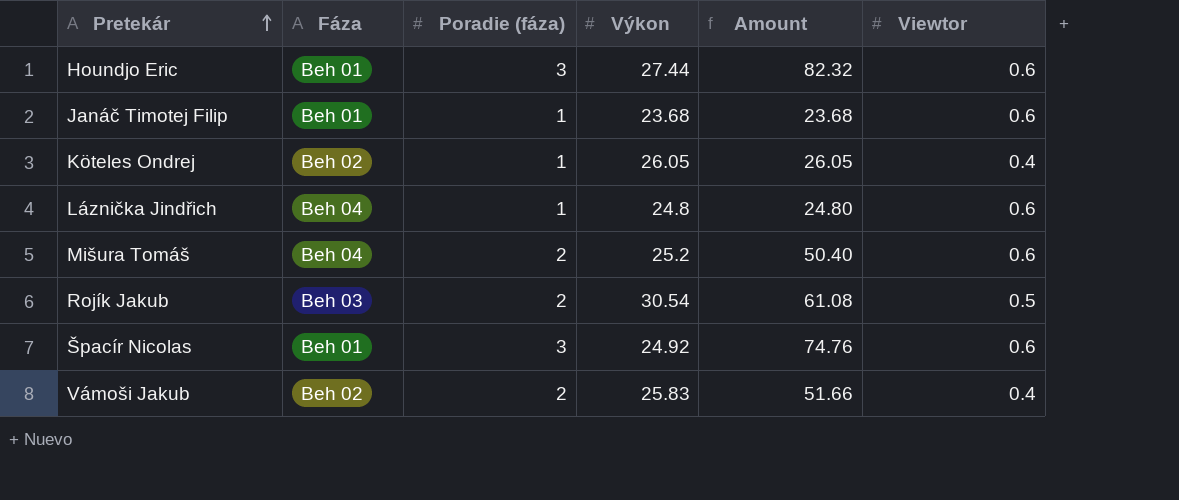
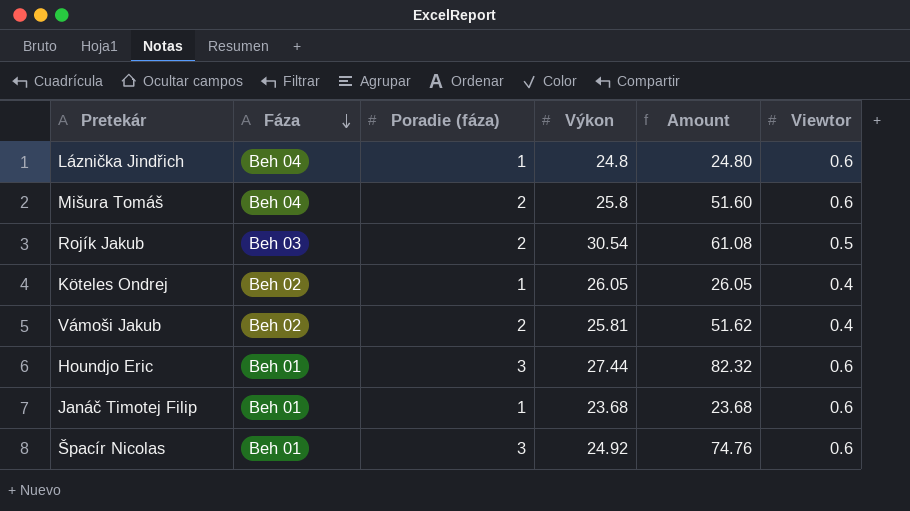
row order: Pretekár ascending -> Fáza descending
Mišura Tomáš | Výkon: 25.2 -> 25.8
Mišura Tomáš | Amount: 50.40 -> 51.60
Vámoši Jakub | Výkon: 25.83 -> 25.81
Vámoši Jakub | Amount: 51.66 -> 51.62

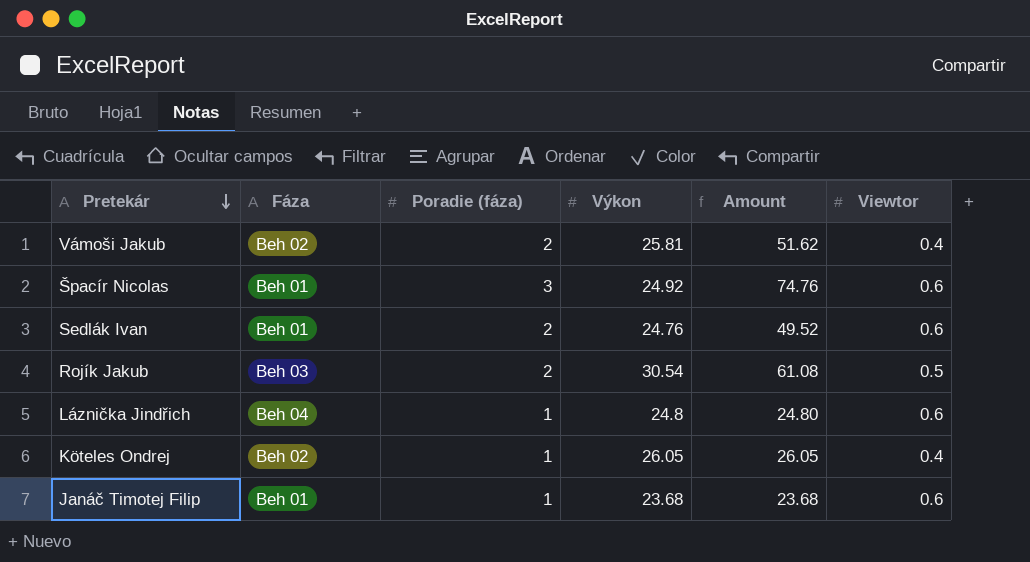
row order: Fáza descending -> Pretekár descending
row Mišura Tomáš: Beh 04 | 2 | 25.8 | 51.60 | 0.6 -> none
row Houndjo Eric: Beh 01 | 3 | 27.44 | 82.32 | 0.6 -> none
row Sedlák Ivan: none -> Beh 01 | 2 | 24.76 | 49.52 | 0.6

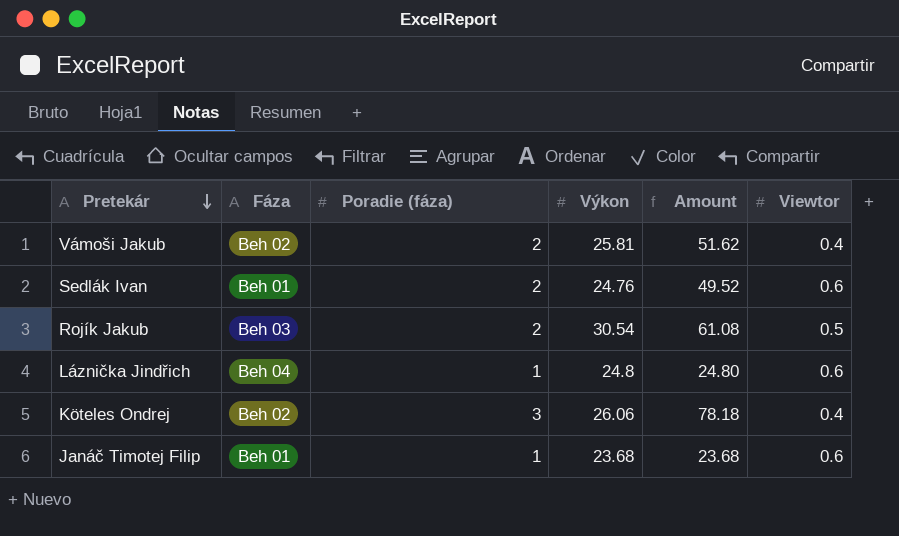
row Špacír Nicolas: Beh 01 | 3 | 24.92 | 74.76 | 0.6 -> none
Köteles Ondrej | Poradie (fáza): 1 -> 3
Köteles Ondrej | Výkon: 26.05 -> 26.06
Köteles Ondrej | Amount: 26.05 -> 78.18

